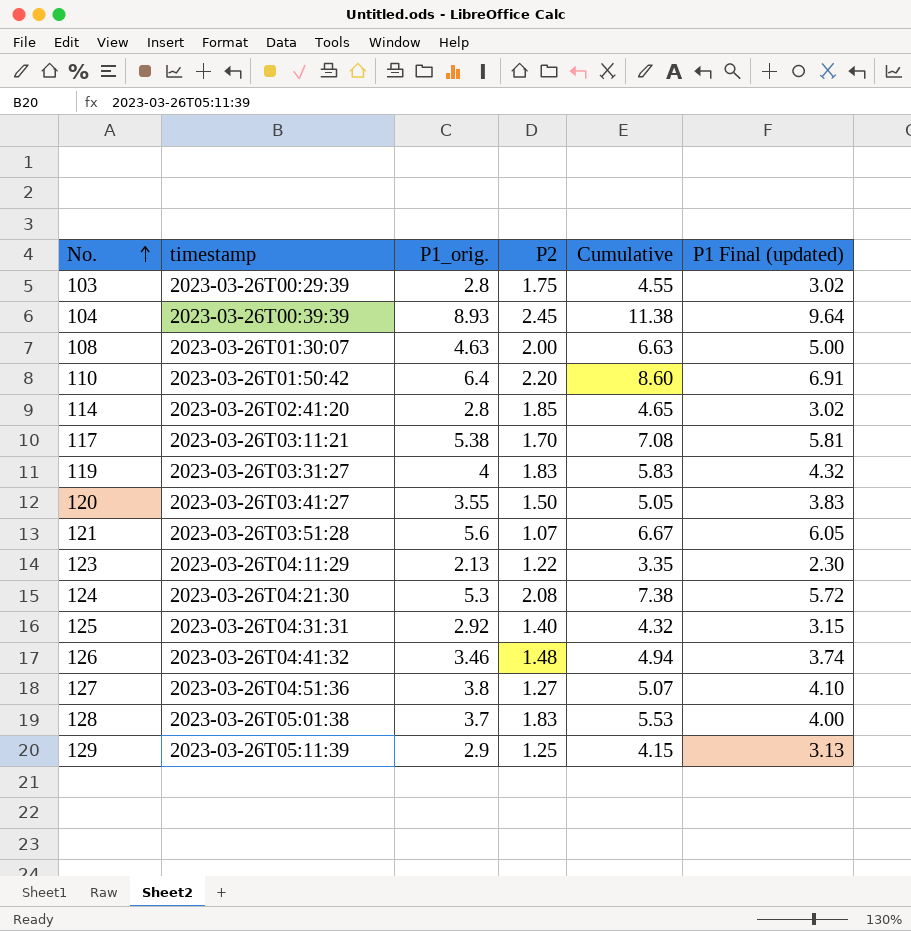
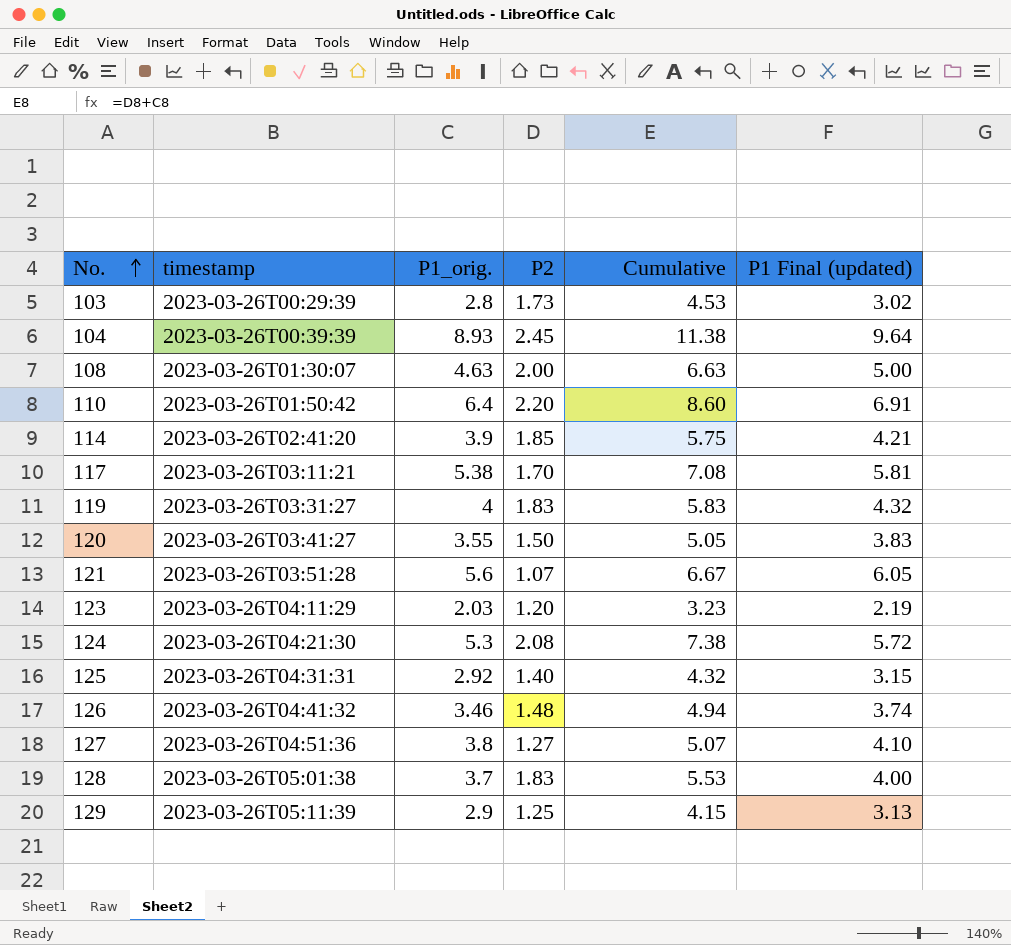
103 | P2: 1.75 -> 1.73
103 | Cumulative: 4.55 -> 4.53
114 | P1_orig.: 2.8 -> 3.9
114 | Cumulative: 4.65 -> 5.75
114 | P1 Final (updated): 3.02 -> 4.21
123 | P1_orig.: 2.13 -> 2.03
123 | P2: 1.22 -> 1.20
123 | Cumulative: 3.35 -> 3.23
123 | P1 Final (updated): 2.30 -> 2.19

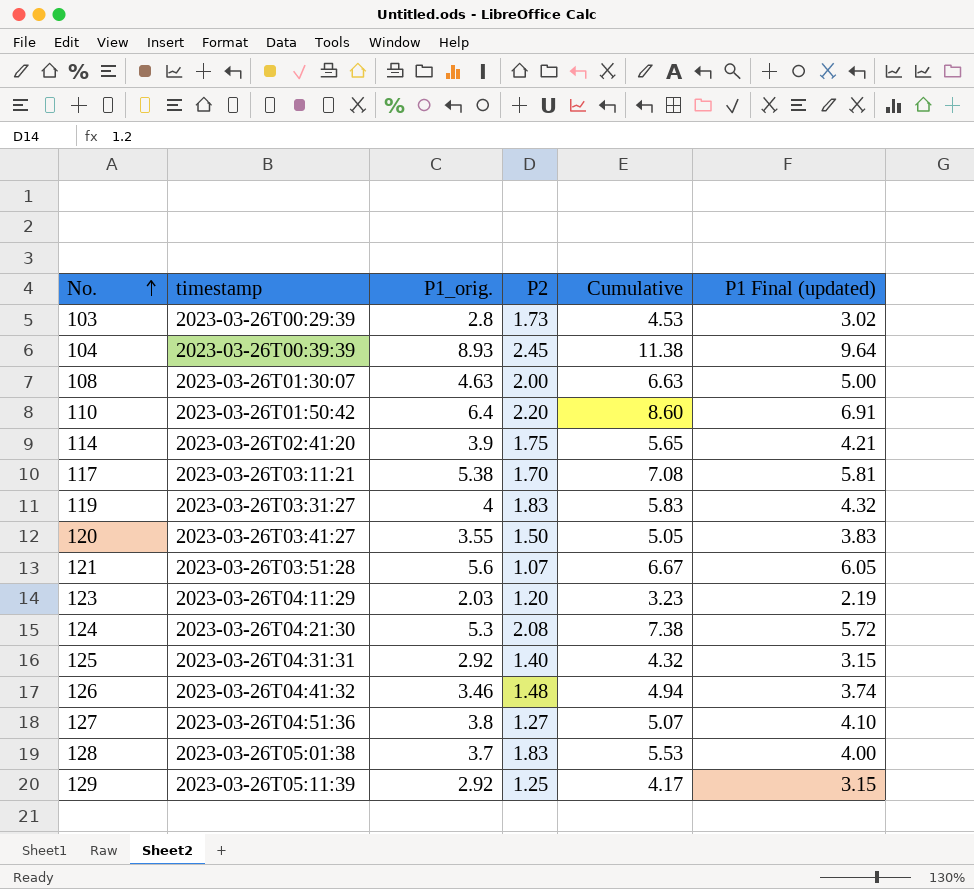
114 | P2: 1.85 -> 1.75
114 | Cumulative: 5.75 -> 5.65
129 | P1_orig.: 2.9 -> 2.92
129 | Cumulative: 4.15 -> 4.17
129 | P1 Final (updated): 3.13 -> 3.15

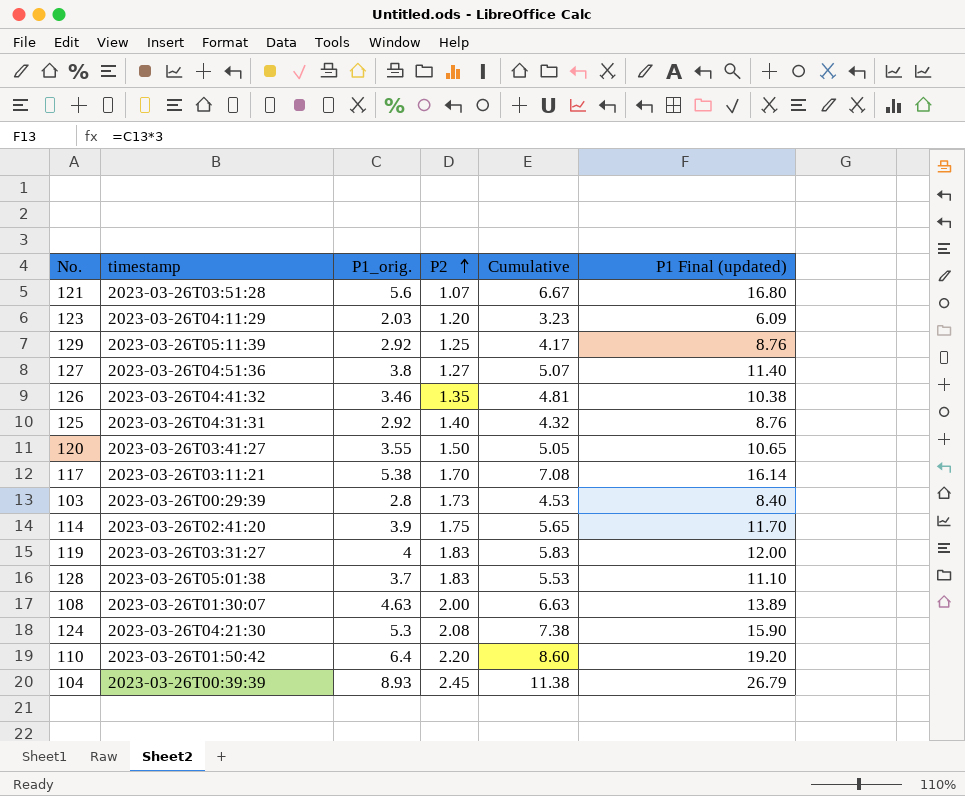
row order: No. ascending -> P2 ascending
column P1 Final (updated) | formula: [P1_orig.] * 1.08 -> [P1_orig.] * 3
126 | P2: 1.48 -> 1.35
126 | Cumulative: 4.94 -> 4.81

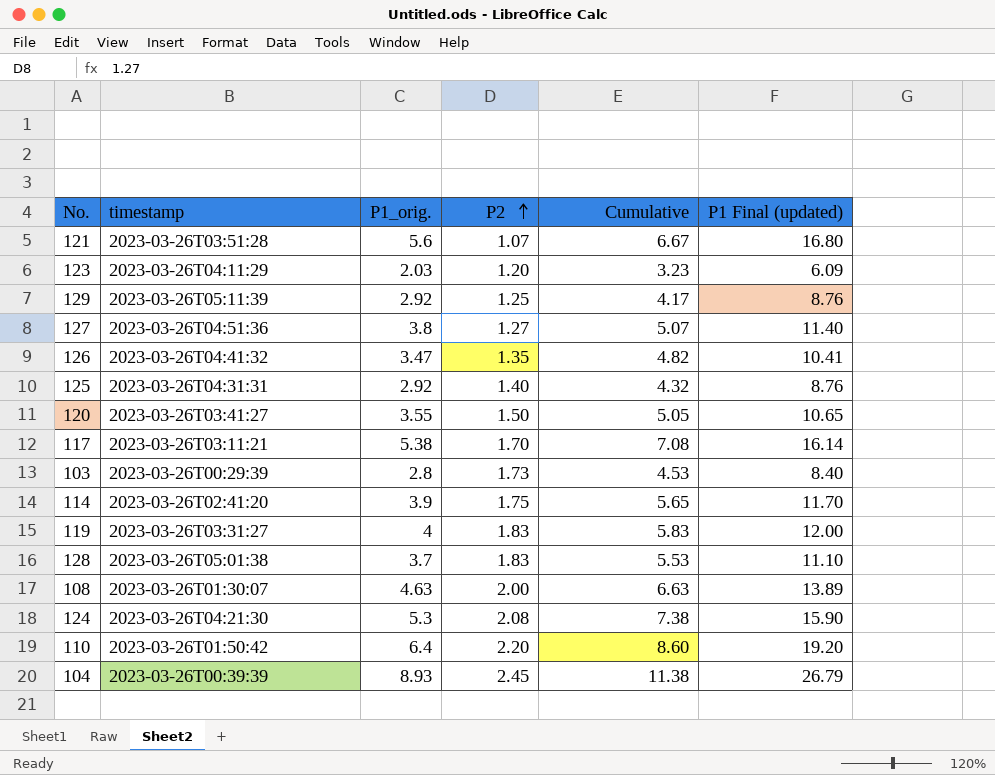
126 | P1_orig.: 3.46 -> 3.47
126 | Cumulative: 4.81 -> 4.82
126 | P1 Final (updated): 10.38 -> 10.41

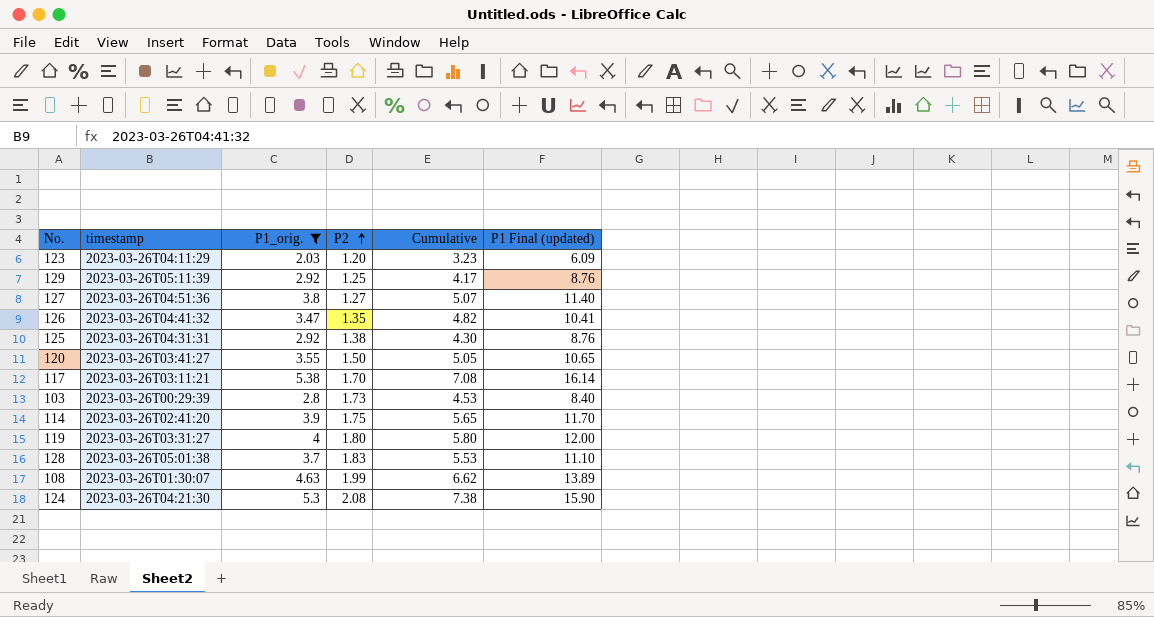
filter: none -> P1_orig. <= 5.38
125 | P2: 1.40 -> 1.38
125 | Cumulative: 4.32 -> 4.30
119 | P2: 1.83 -> 1.80
119 | Cumulative: 5.83 -> 5.80
108 | P2: 2.00 -> 1.99
108 | Cumulative: 6.63 -> 6.62

